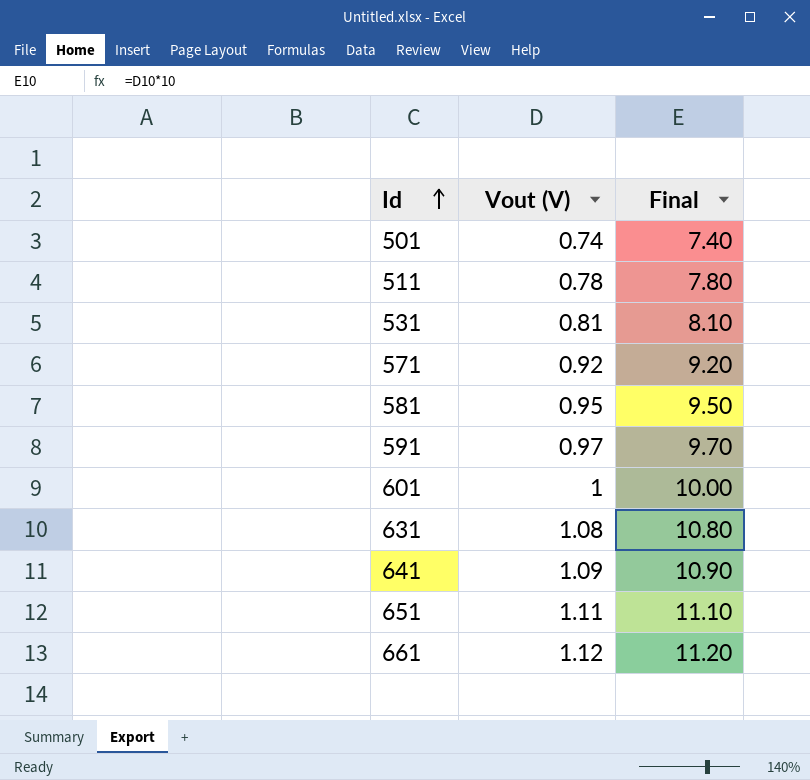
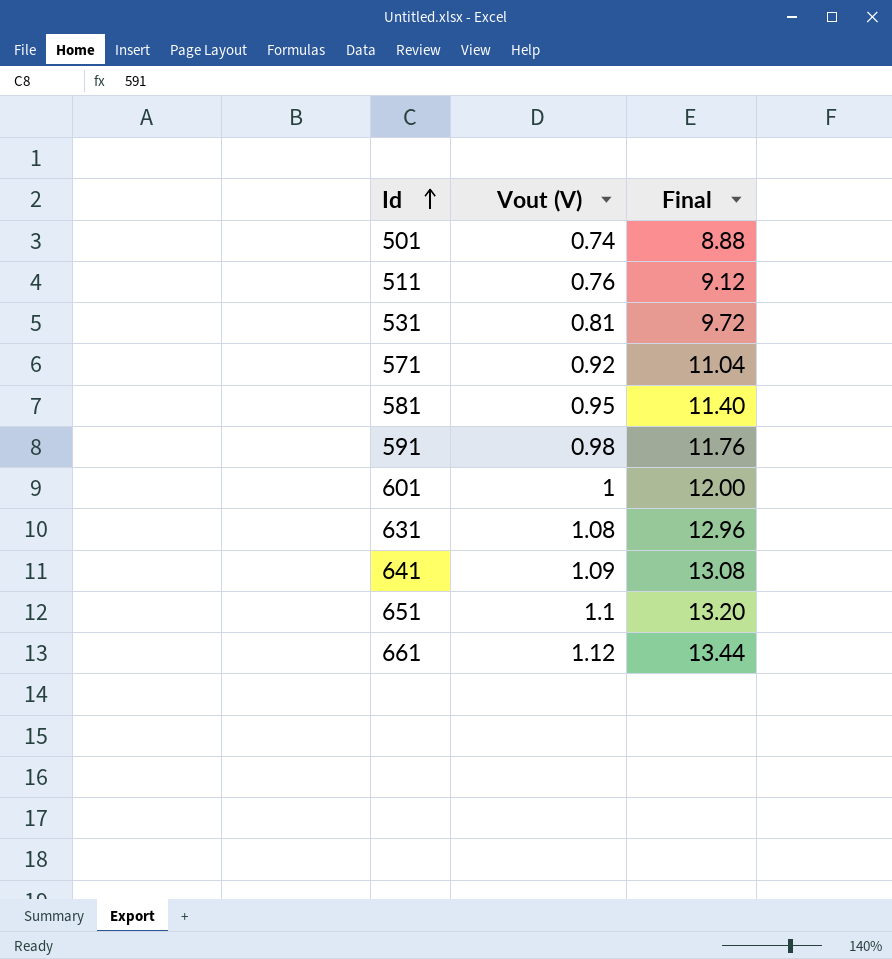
column Final | formula: [Vout (V)] * 10 -> [Vout (V)] * 12
511 | Vout (V): 0.78 -> 0.76
591 | Vout (V): 0.97 -> 0.98
651 | Vout (V): 1.11 -> 1.1

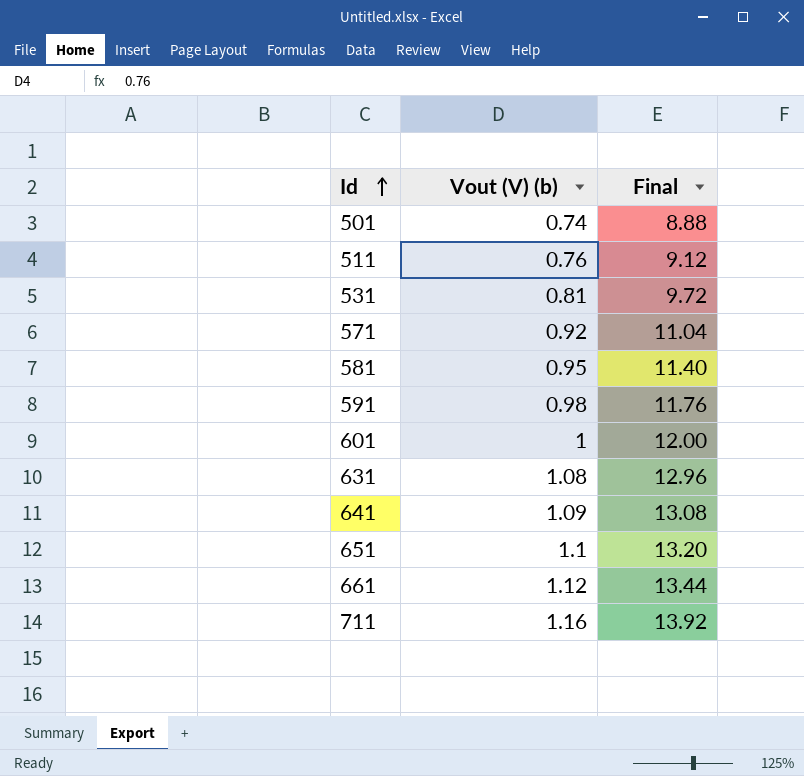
column name: Vout (V) -> Vout (V) (b)
row 711: none -> 1.16 | 13.92

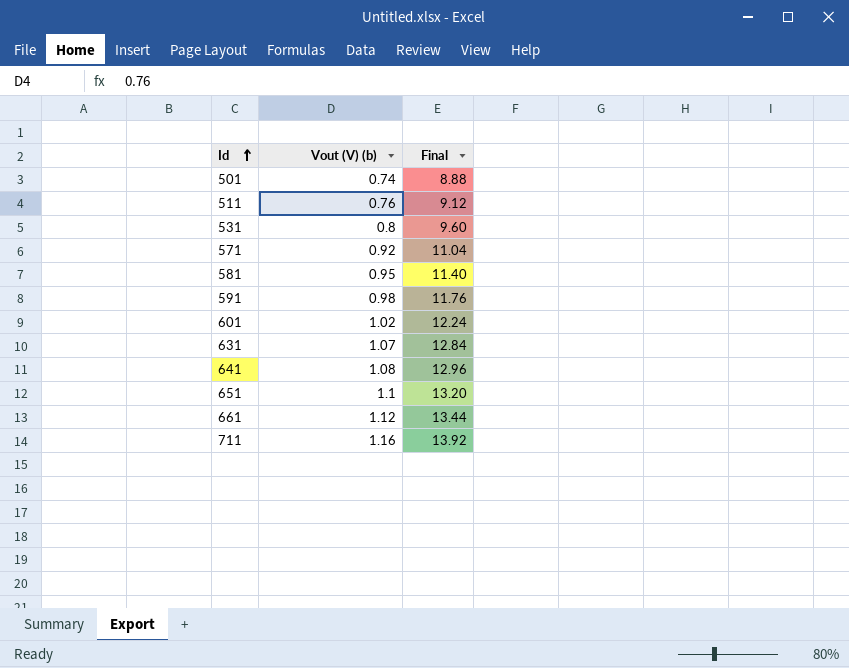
531 | Vout (V) (b): 0.81 -> 0.8
531 | Final: 9.72 -> 9.60
601 | Vout (V) (b): 1 -> 1.02
601 | Final: 12.00 -> 12.24
631 | Vout (V) (b): 1.08 -> 1.07
631 | Final: 12.96 -> 12.84
641 | Vout (V) (b): 1.09 -> 1.08
641 | Final: 13.08 -> 12.96

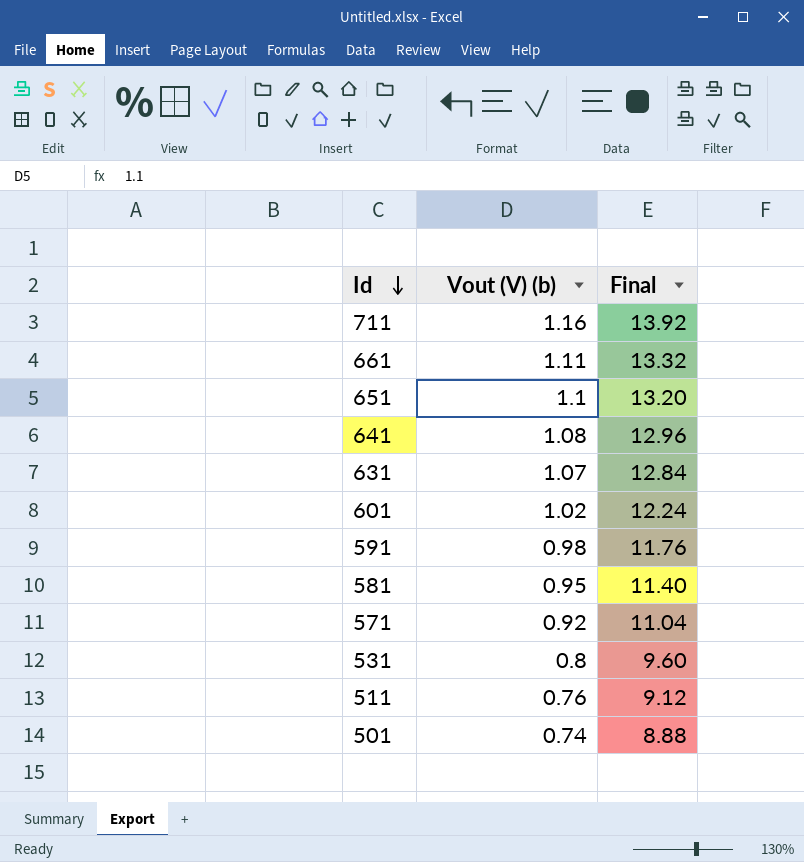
row order: Id ascending -> Id descending
661 | Vout (V) (b): 1.12 -> 1.11
661 | Final: 13.44 -> 13.32

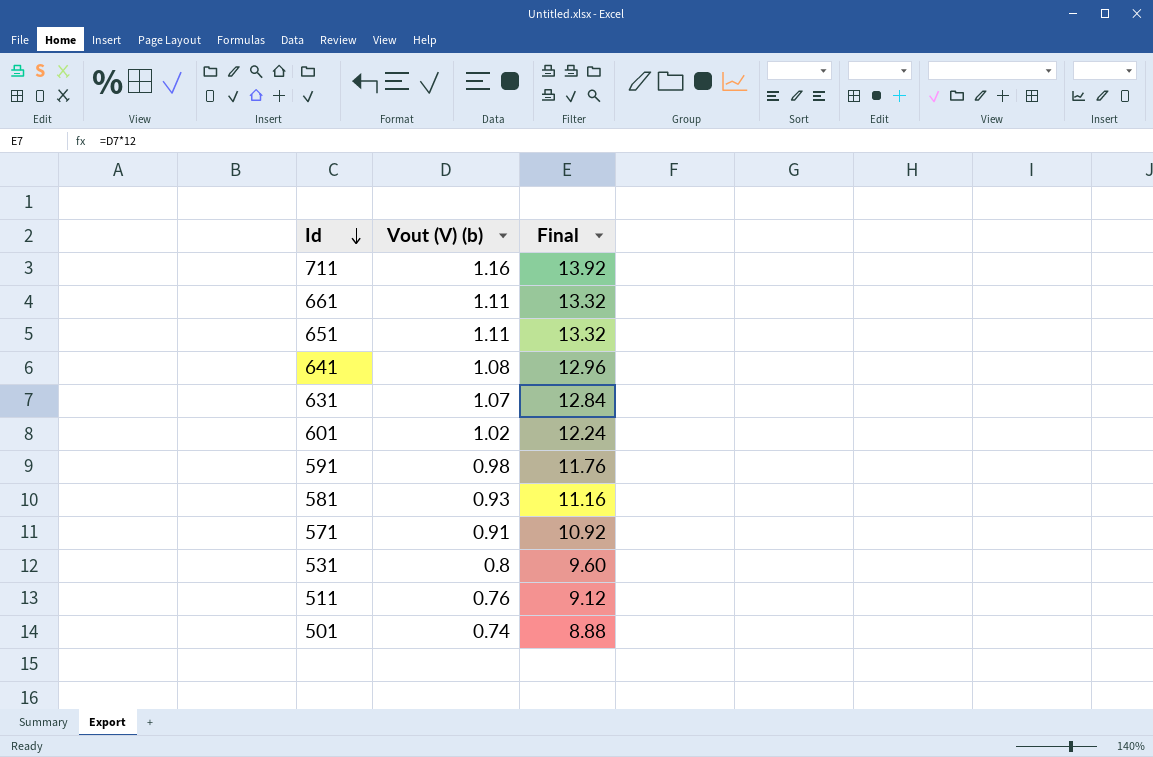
651 | Vout (V) (b): 1.1 -> 1.11
651 | Final: 13.20 -> 13.32
581 | Vout (V) (b): 0.95 -> 0.93
581 | Final: 11.40 -> 11.16
571 | Vout (V) (b): 0.92 -> 0.91
571 | Final: 11.04 -> 10.92

